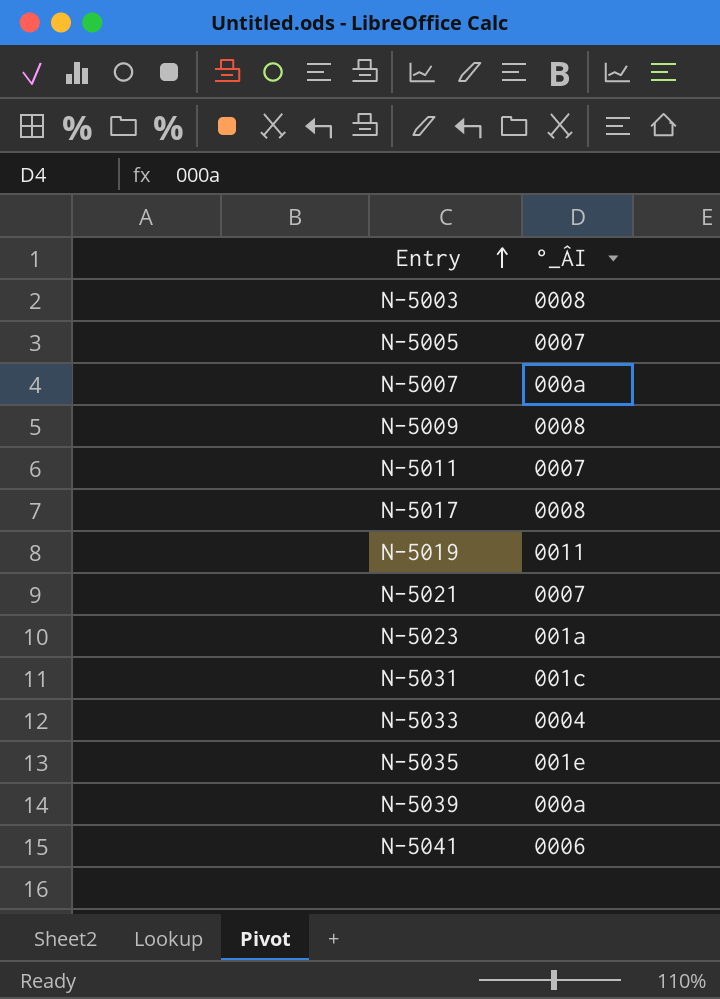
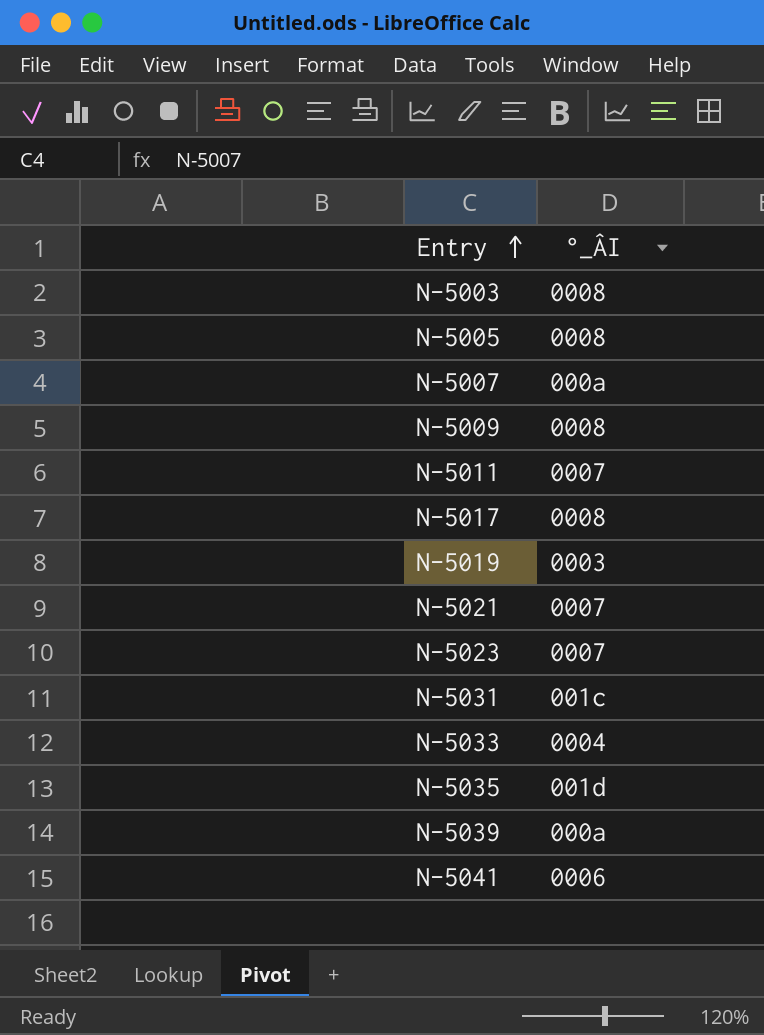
N-5005 | °_ÂI: 0007 -> 0008
N-5019 | °_ÂI: 0011 -> 0003
N-5023 | °_ÂI: 001a -> 0007
N-5035 | °_ÂI: 001e -> 001d

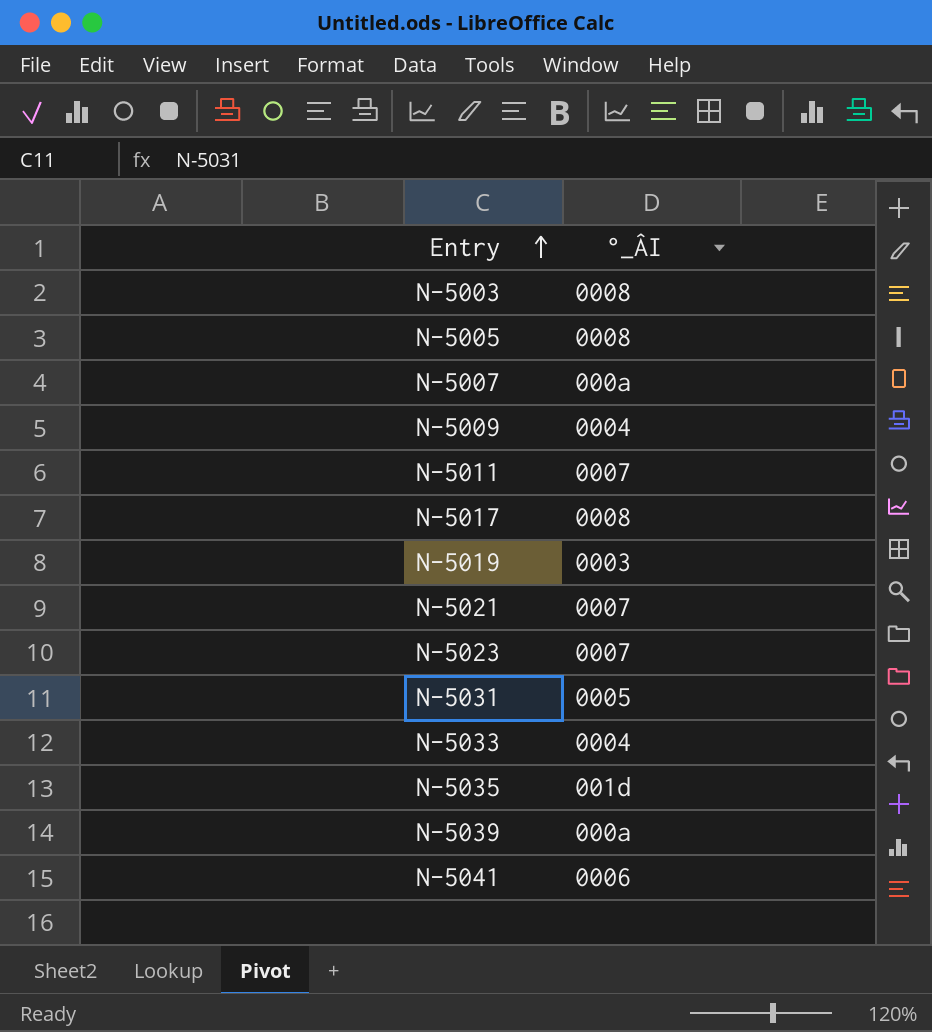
N-5009 | °_ÂI: 0008 -> 0004
N-5031 | °_ÂI: 001c -> 0005

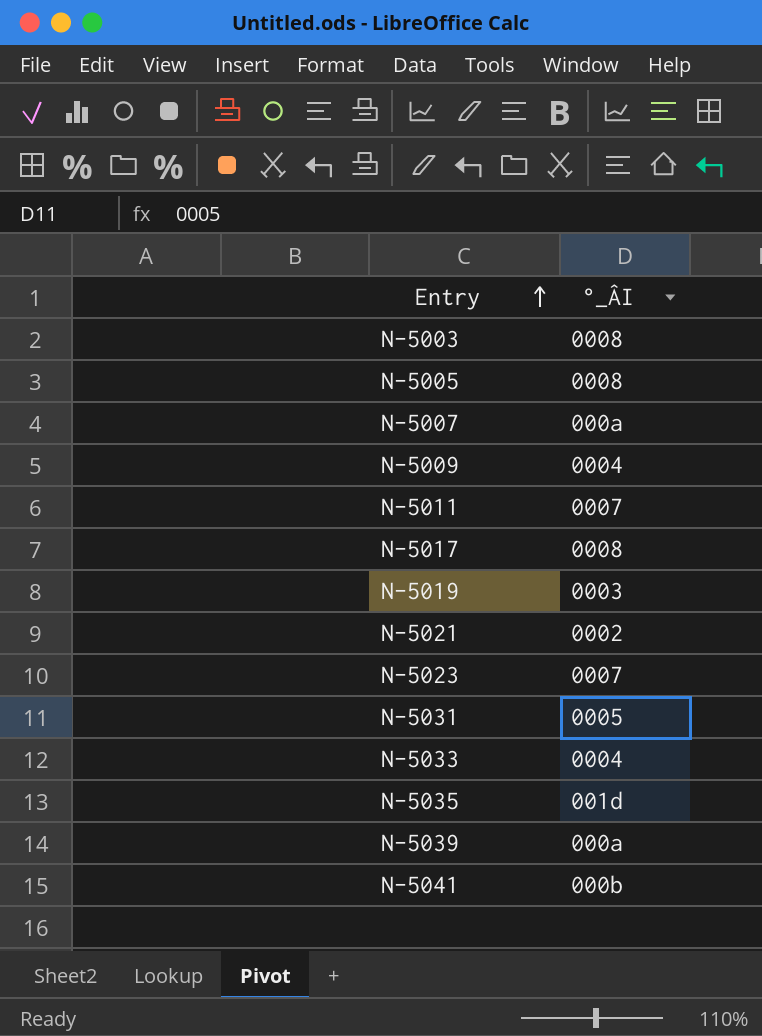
N-5021 | °_ÂI: 0007 -> 0002
N-5041 | °_ÂI: 0006 -> 000b

